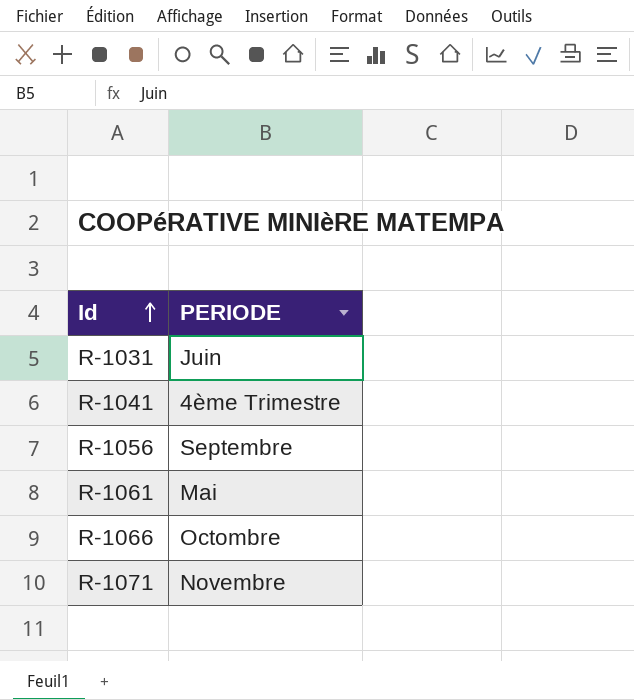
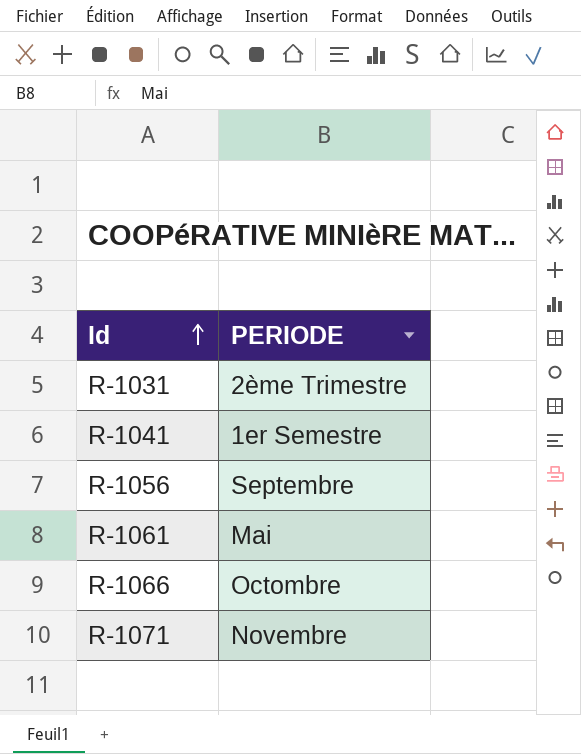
R-1031 | PERIODE: Juin -> 2ème Trimestre
R-1041 | PERIODE: 4ème Trimestre -> 1er Semestre

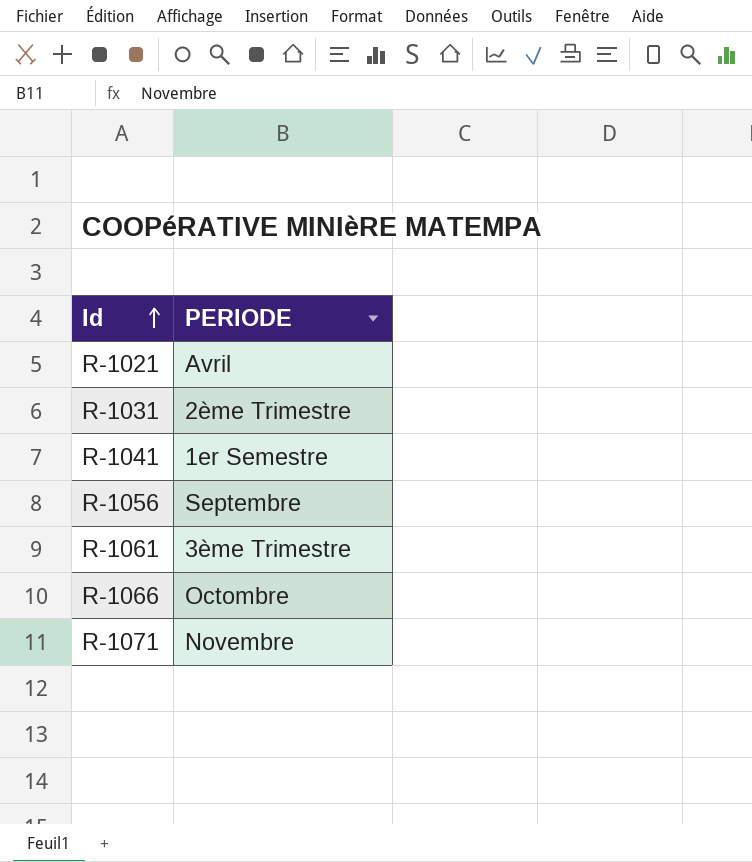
row R-1021: none -> Avril
R-1061 | PERIODE: Mai -> 3ème Trimestre

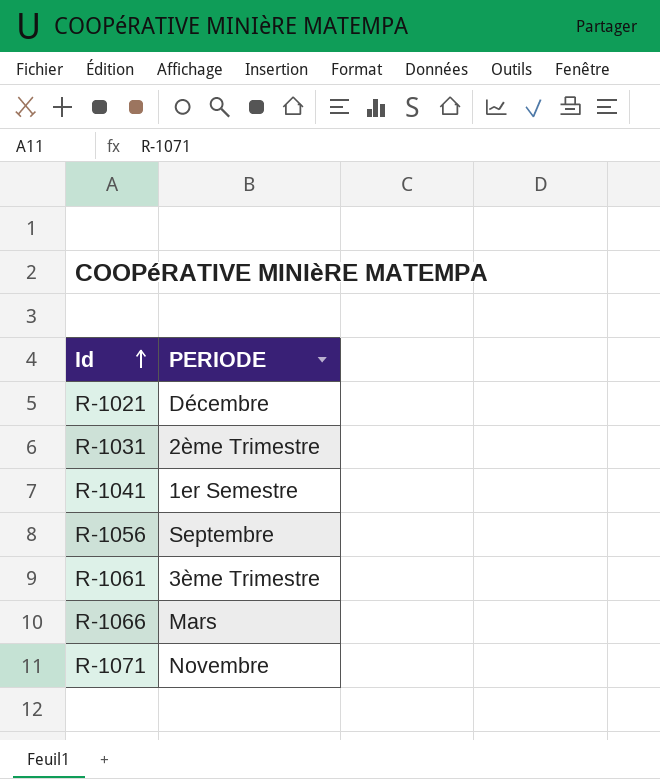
R-1021 | PERIODE: Avril -> Décembre
R-1066 | PERIODE: Octombre -> Mars

